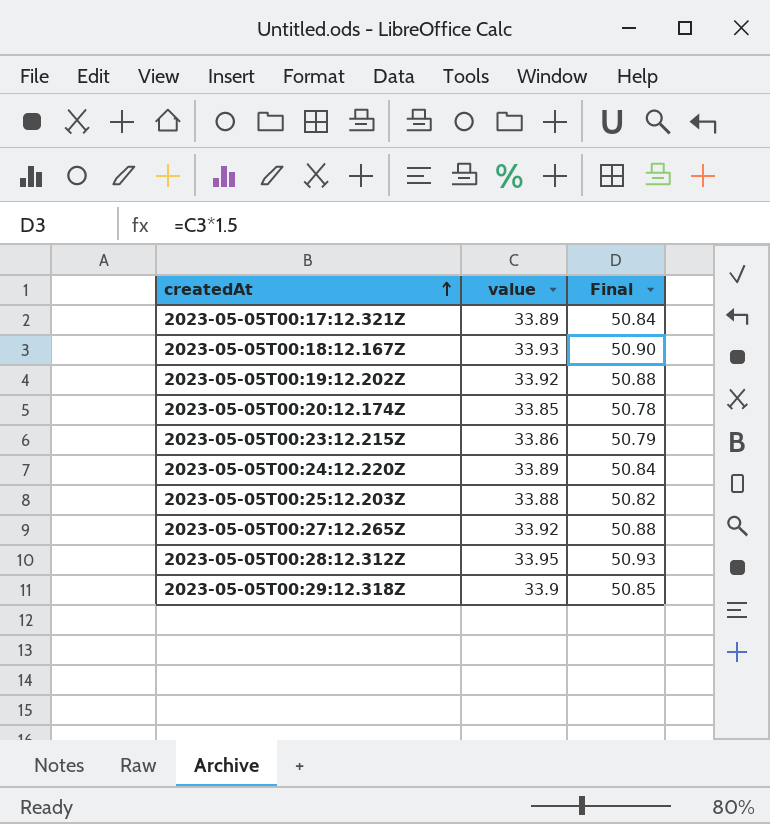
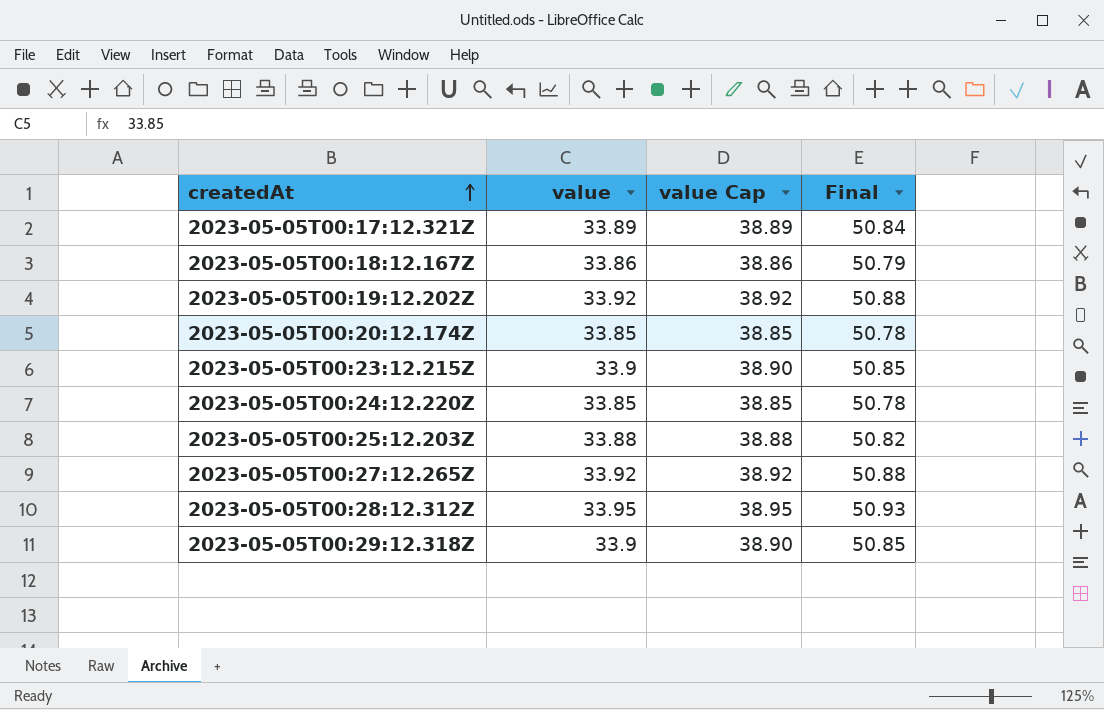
column value Cap | formula: none -> [value] + 5
2023-05-05T00:18:12.167Z | value: 33.93 -> 33.86
2023-05-05T00:18:12.167Z | Final: 50.90 -> 50.79
2023-05-05T00:23:12.215Z | value: 33.86 -> 33.9
2023-05-05T00:23:12.215Z | Final: 50.79 -> 50.85
2023-05-05T00:24:12.220Z | value: 33.89 -> 33.85
2023-05-05T00:24:12.220Z | Final: 50.84 -> 50.78

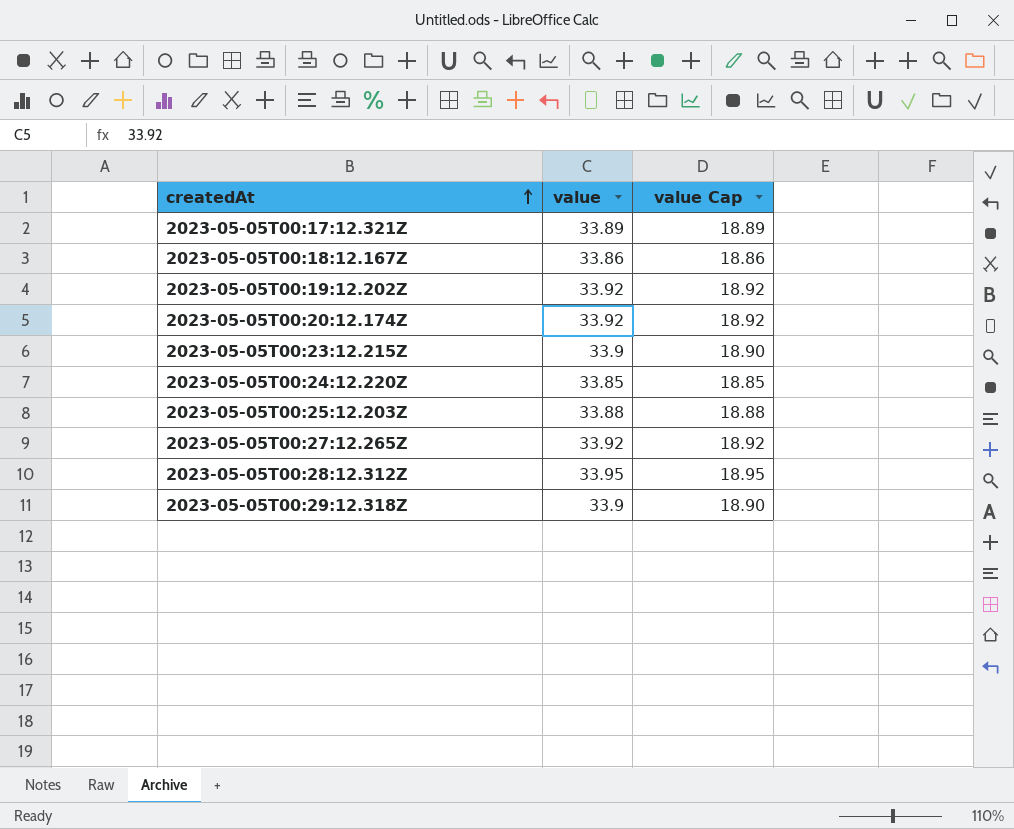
column Final | formula: [value] * 1.5 -> none
column value Cap | formula: [value] + 5 -> [value] - 15
2023-05-05T00:20:12.174Z | value: 33.85 -> 33.92

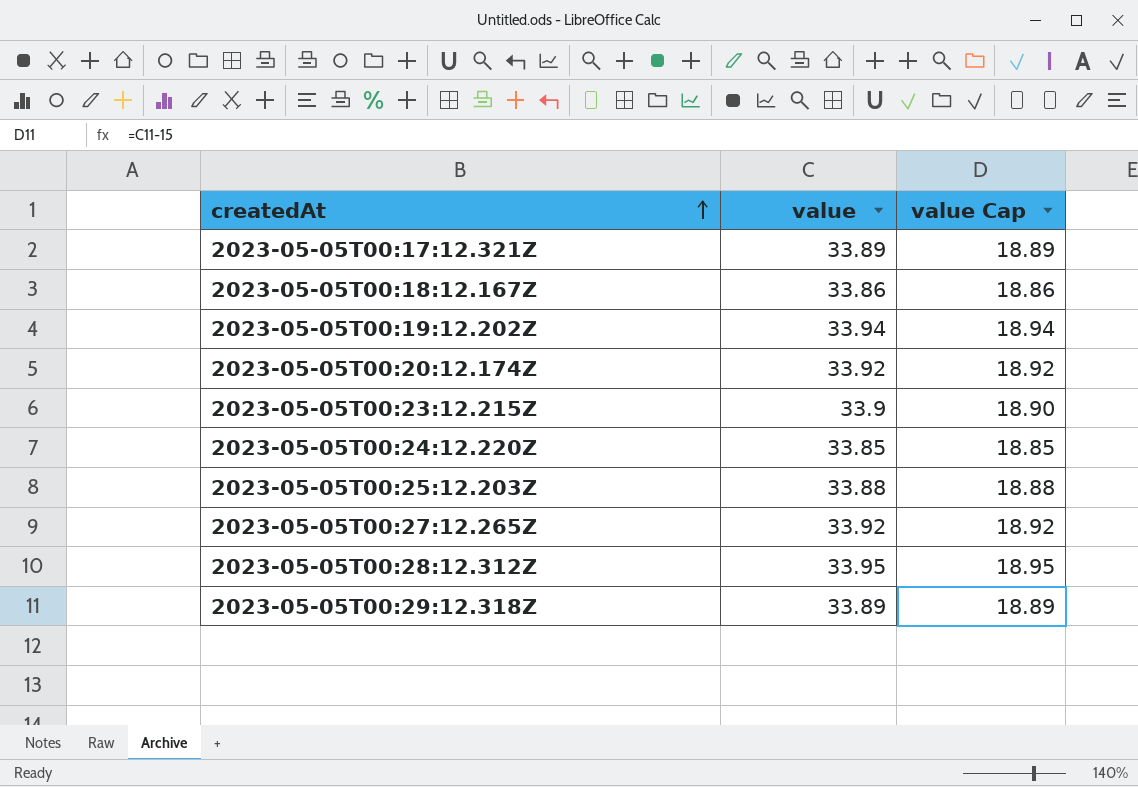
2023-05-05T00:19:12.202Z | value: 33.92 -> 33.94
2023-05-05T00:19:12.202Z | value Cap: 18.92 -> 18.94
2023-05-05T00:29:12.318Z | value: 33.9 -> 33.89
2023-05-05T00:29:12.318Z | value Cap: 18.90 -> 18.89

